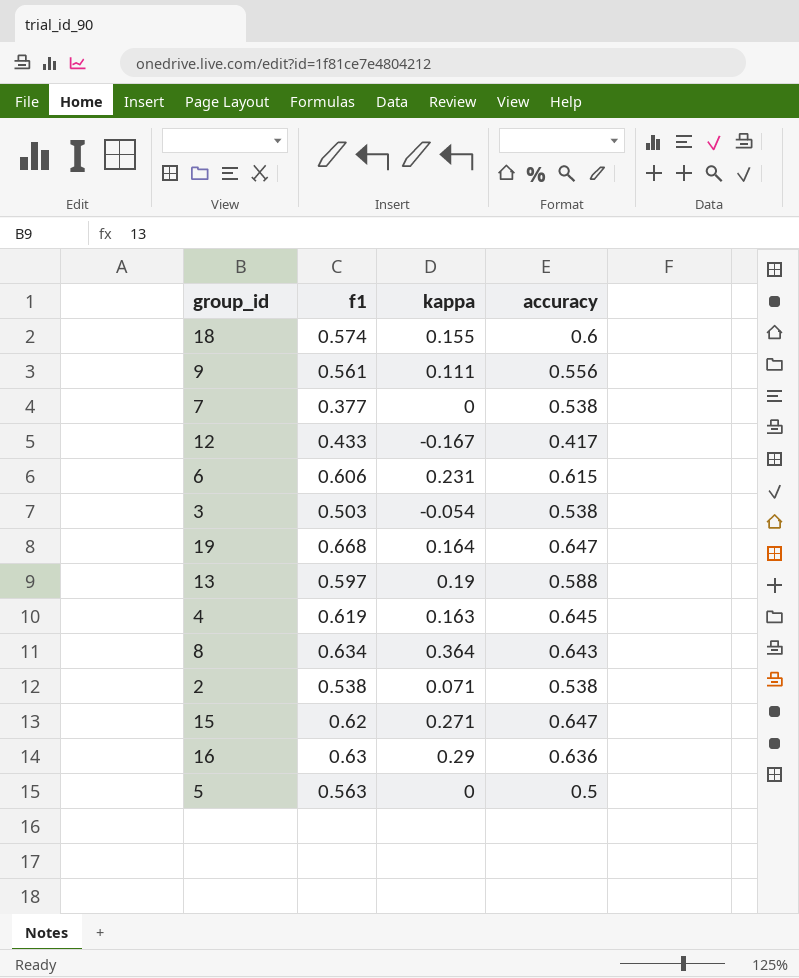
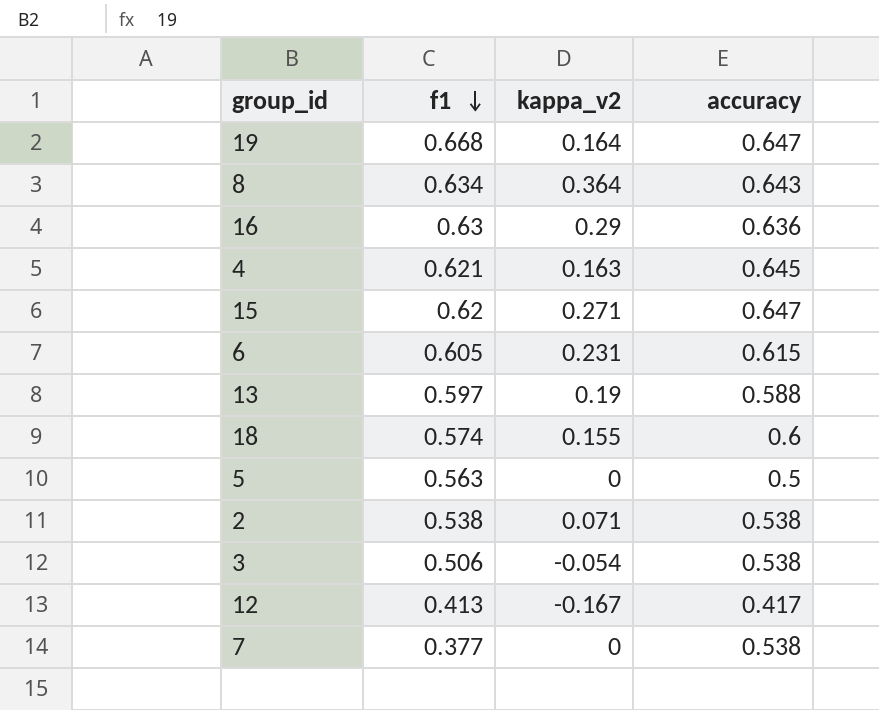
row order: none -> f1 descending
column name: kappa -> kappa_v2
row 9: 0.561 | 0.111 | 0.556 -> none
4 | f1: 0.619 -> 0.621
6 | f1: 0.606 -> 0.605
3 | f1: 0.503 -> 0.506
12 | f1: 0.433 -> 0.413

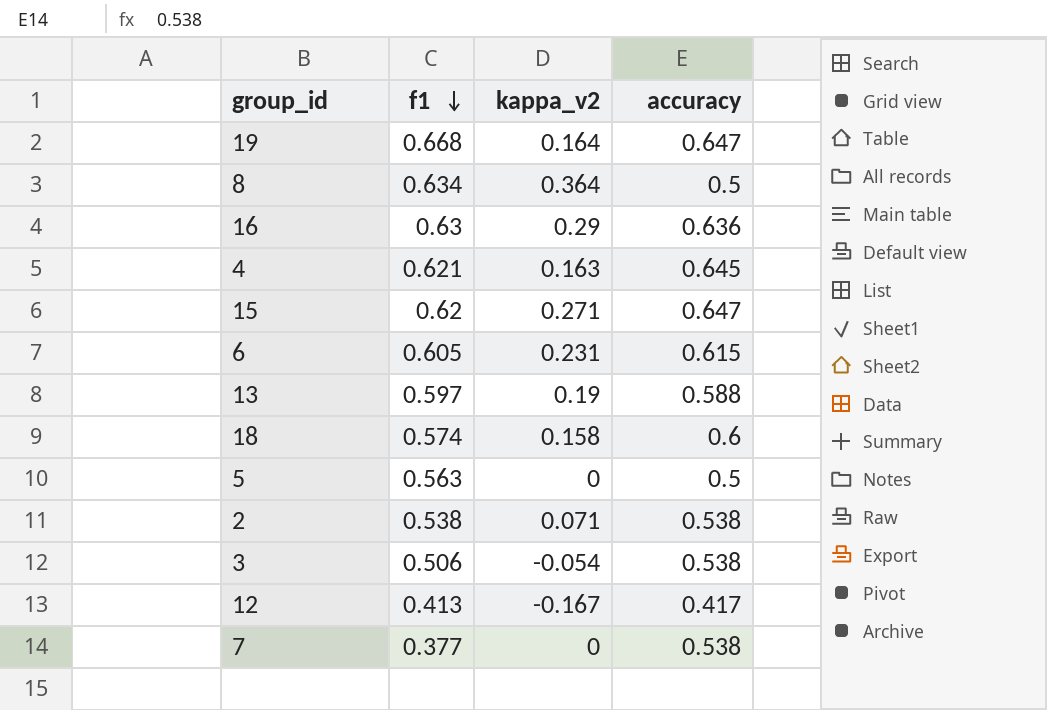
8 | accuracy: 0.643 -> 0.5
18 | kappa_v2: 0.155 -> 0.158

